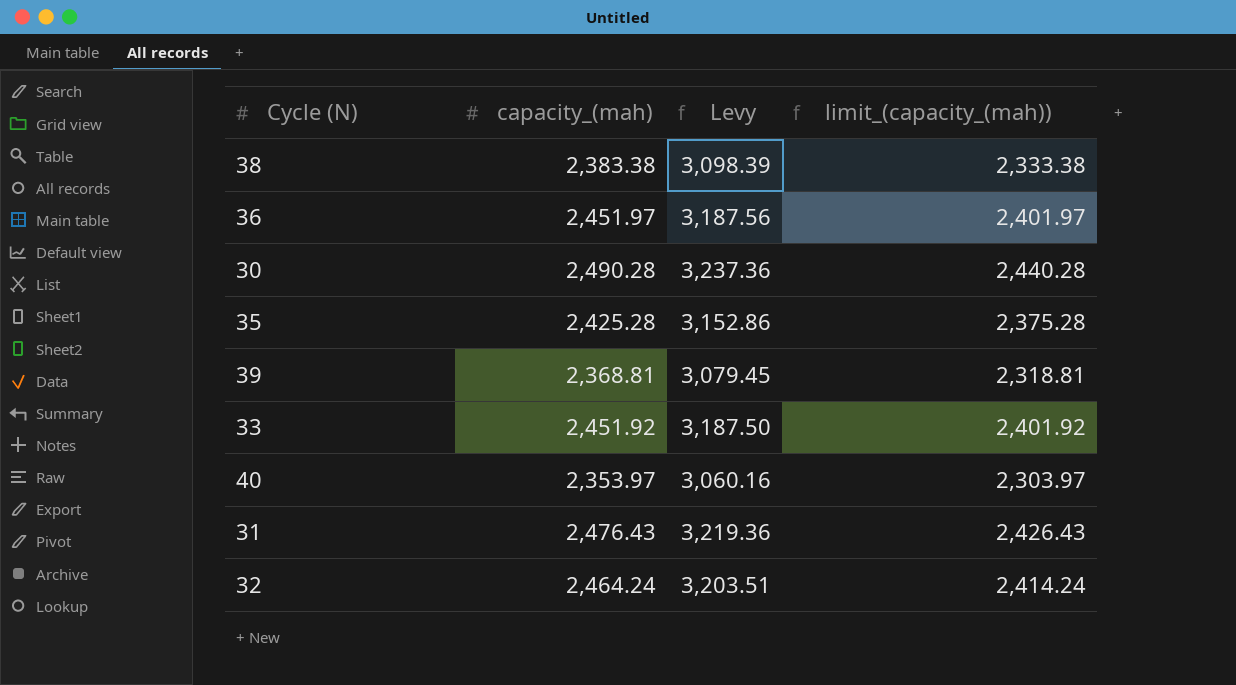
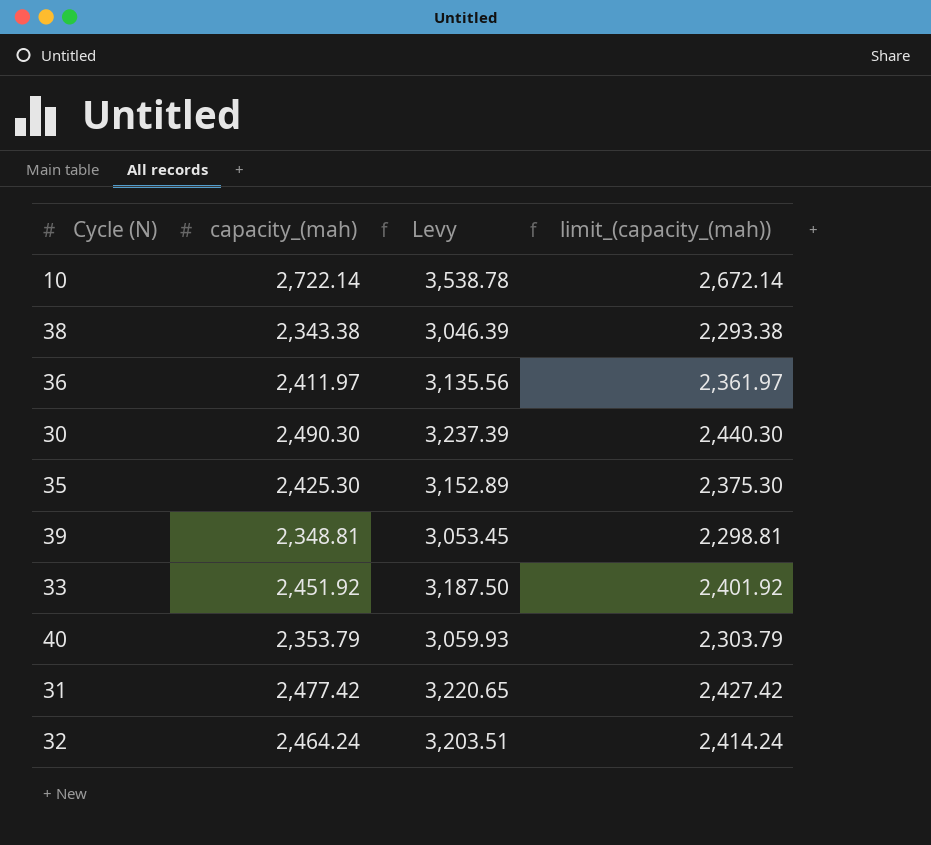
row 10: none -> 2,722.14 | 3,538.78 | 2,672.14
38 | capacity_(mah): 2,383.38 -> 2,343.38
38 | Levy: 3,098.39 -> 3,046.39
38 | limit_(capacity_(mah)): 2,333.38 -> 2,293.38
36 | capacity_(mah): 2,451.97 -> 2,411.97
36 | Levy: 3,187.56 -> 3,135.56
36 | limit_(capacity_(mah)): 2,401.97 -> 2,361.97
30 | capacity_(mah): 2,490.28 -> 2,490.30
30 | Levy: 3,237.36 -> 3,237.39
30 | limit_(capacity_(mah)): 2,440.28 -> 2,440.30
35 | capacity_(mah): 2,425.28 -> 2,425.30
35 | Levy: 3,152.86 -> 3,152.89
35 | limit_(capacity_(mah)): 2,375.28 -> 2,375.30
39 | capacity_(mah): 2,368.81 -> 2,348.81
39 | Levy: 3,079.45 -> 3,053.45
39 | limit_(capacity_(mah)): 2,318.81 -> 2,298.81
40 | capacity_(mah): 2,353.97 -> 2,353.79
40 | Levy: 3,060.16 -> 3,059.93
40 | limit_(capacity_(mah)): 2,303.97 -> 2,303.79
31 | capacity_(mah): 2,476.43 -> 2,477.42
31 | Levy: 3,219.36 -> 3,220.65
31 | limit_(capacity_(mah)): 2,426.43 -> 2,427.42

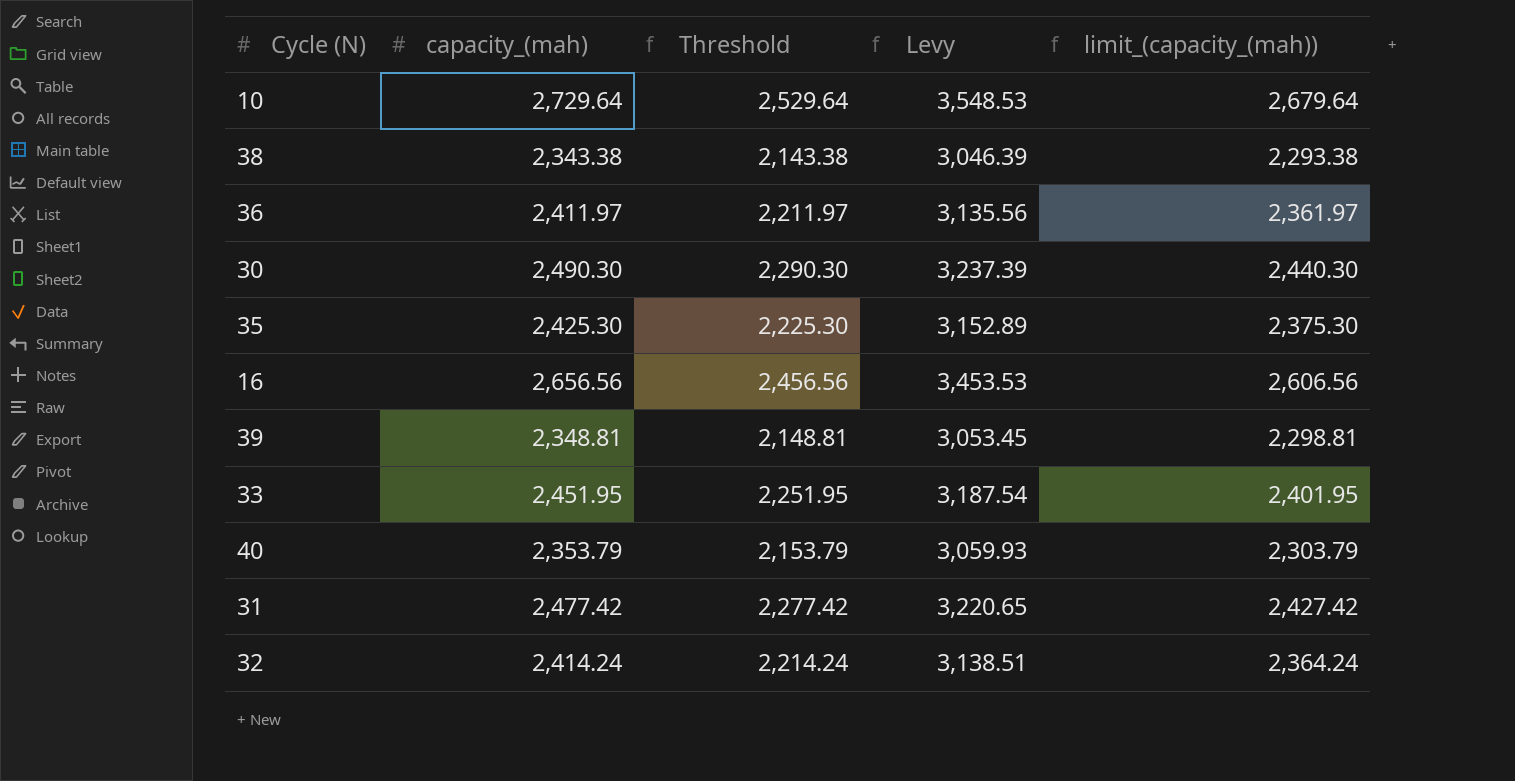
column Threshold | formula: none -> [capacity_(mah)] - 200
10 | capacity_(mah): 2,722.14 -> 2,729.64
10 | Levy: 3,538.78 -> 3,548.53
10 | limit_(capacity_(mah)): 2,672.14 -> 2,679.64
row 16: none -> 2,656.56 | 2,456.56 | 3,453.53 | 2,606.56
33 | capacity_(mah): 2,451.92 -> 2,451.95
33 | Levy: 3,187.50 -> 3,187.54
33 | limit_(capacity_(mah)): 2,401.92 -> 2,401.95
32 | capacity_(mah): 2,464.24 -> 2,414.24
32 | Levy: 3,203.51 -> 3,138.51
32 | limit_(capacity_(mah)): 2,414.24 -> 2,364.24

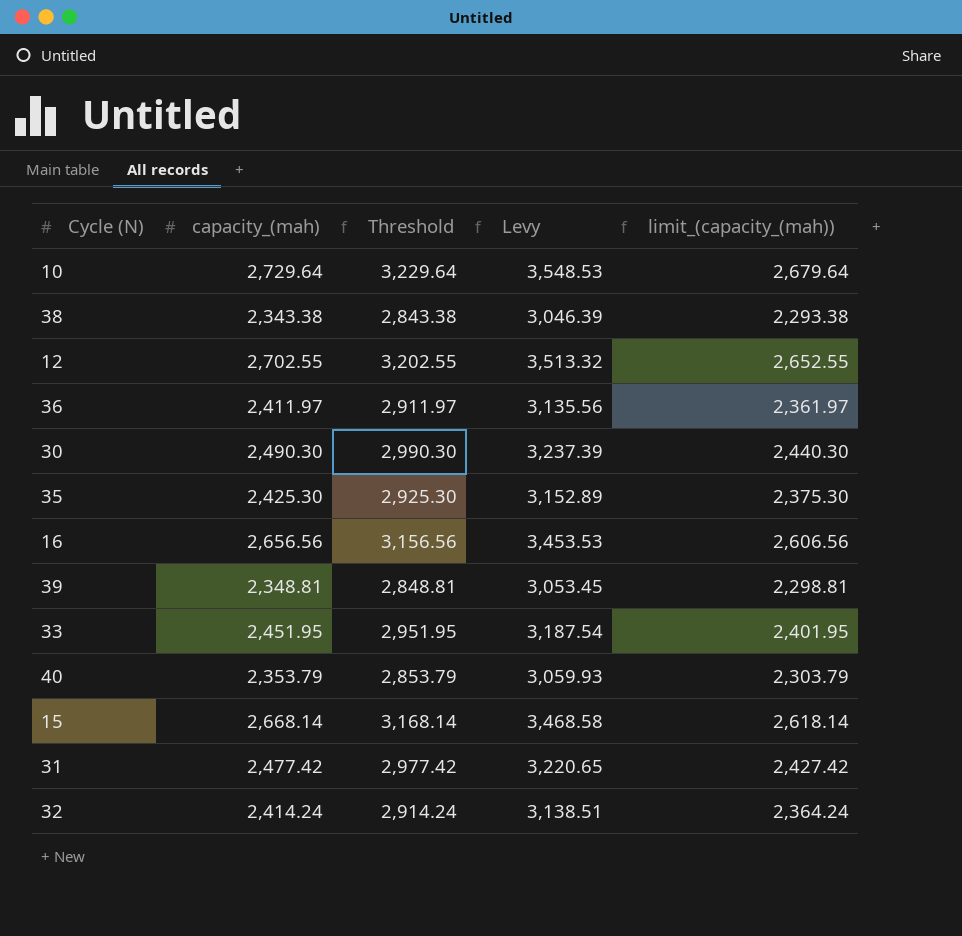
column Threshold | formula: [capacity_(mah)] - 200 -> [capacity_(mah)] + 500
row 12: none -> 2,702.55 | 3,202.55 | 3,513.32 | 2,652.55
row 15: none -> 2,668.14 | 3,168.14 | 3,468.58 | 2,618.14

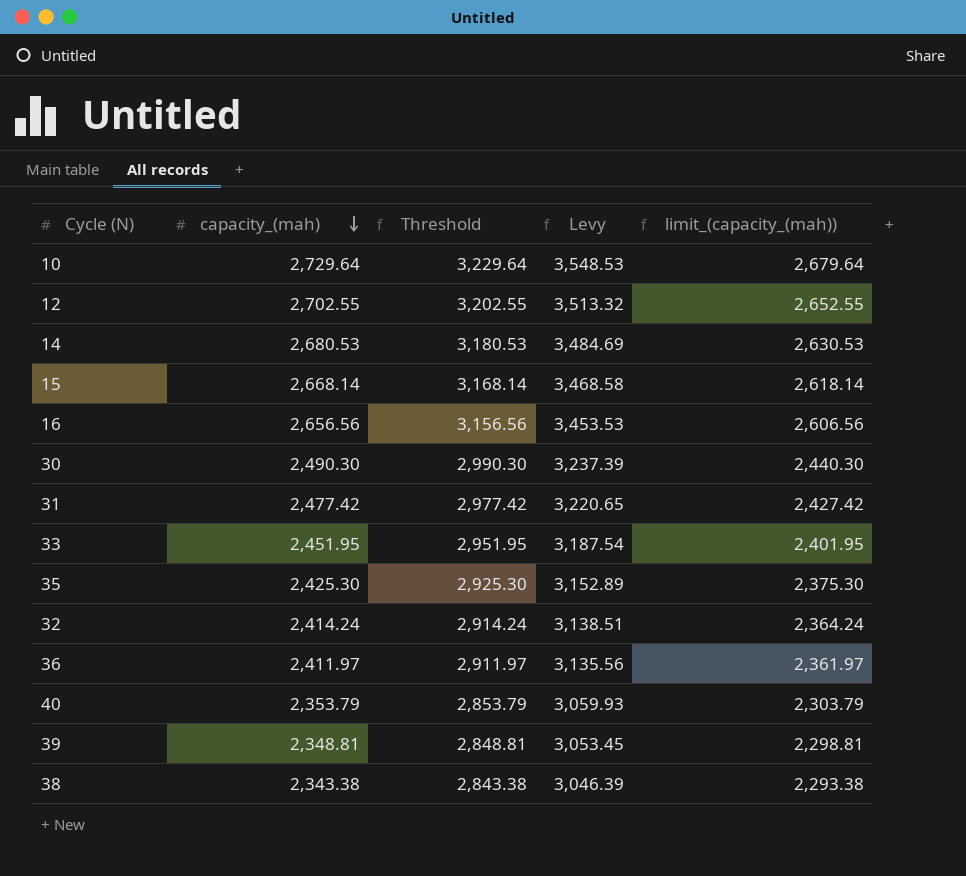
row order: none -> capacity_(mah) descending
row 14: none -> 2,680.53 | 3,180.53 | 3,484.69 | 2,630.53

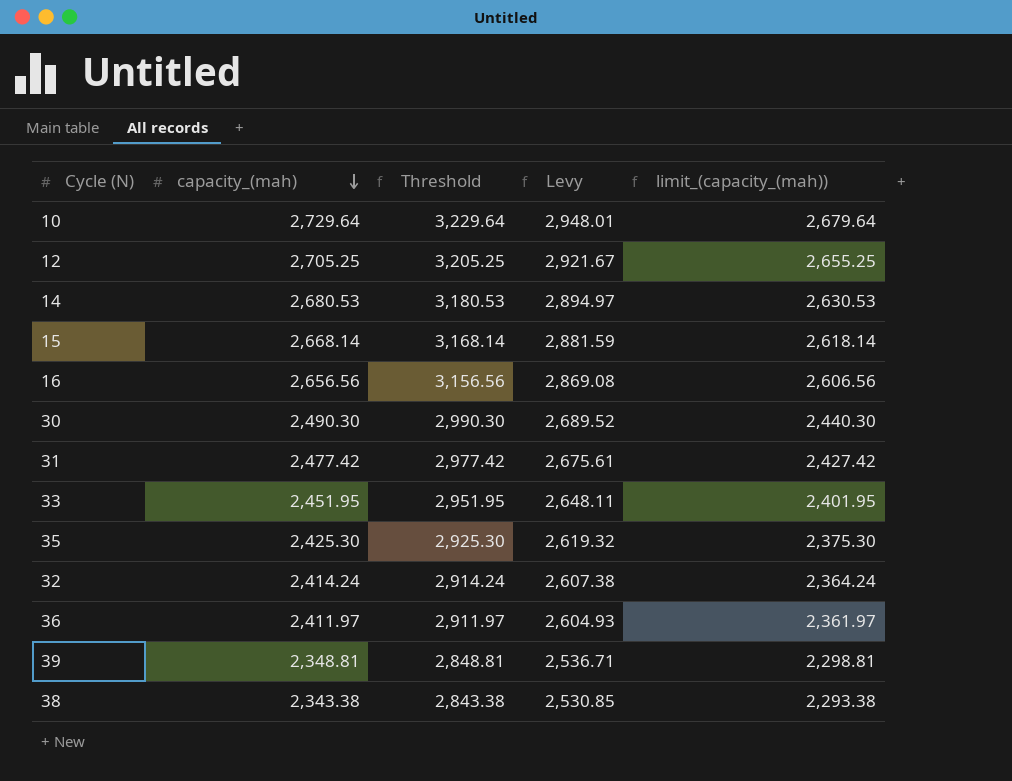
column Levy | formula: [capacity_(mah)] * 1.3 -> [capacity_(mah)] * 1.08
row 40: 2,353.79 | 2,853.79 | 3,059.93 | 2,303.79 -> none
12 | capacity_(mah): 2,702.55 -> 2,705.25
12 | Threshold: 3,202.55 -> 3,205.25
12 | limit_(capacity_(mah)): 2,652.55 -> 2,655.25

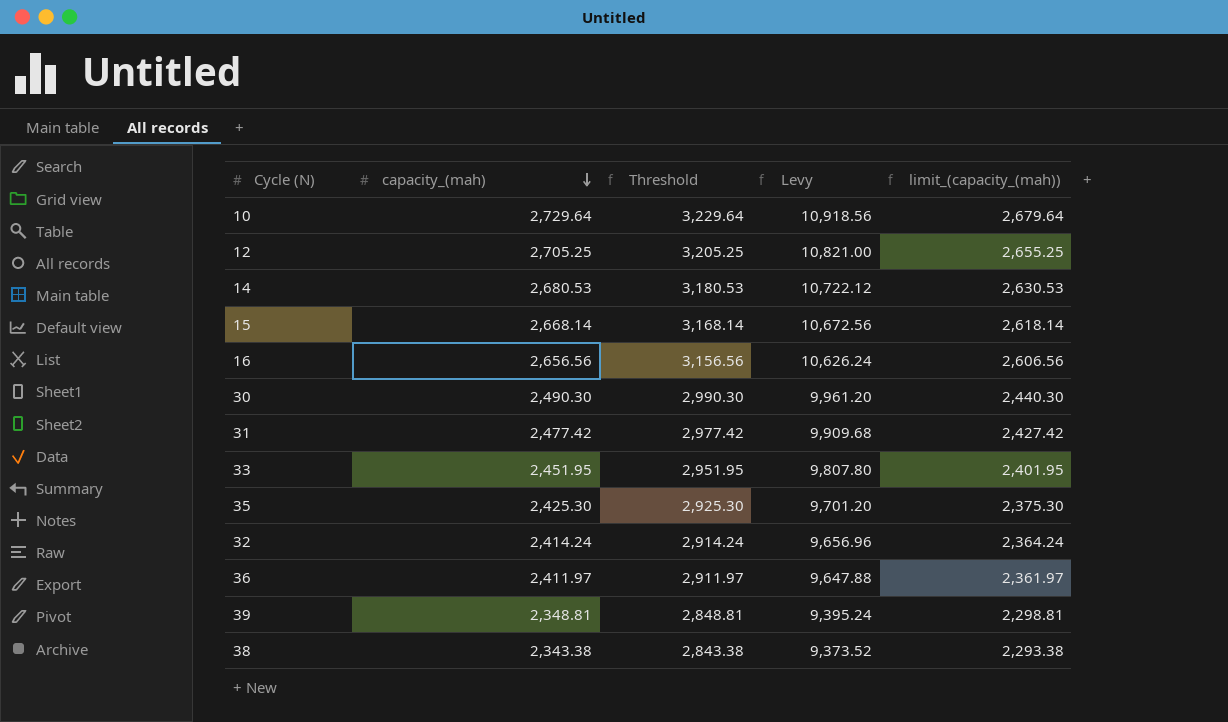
column Levy | formula: [capacity_(mah)] * 1.08 -> [capacity_(mah)] * 4

